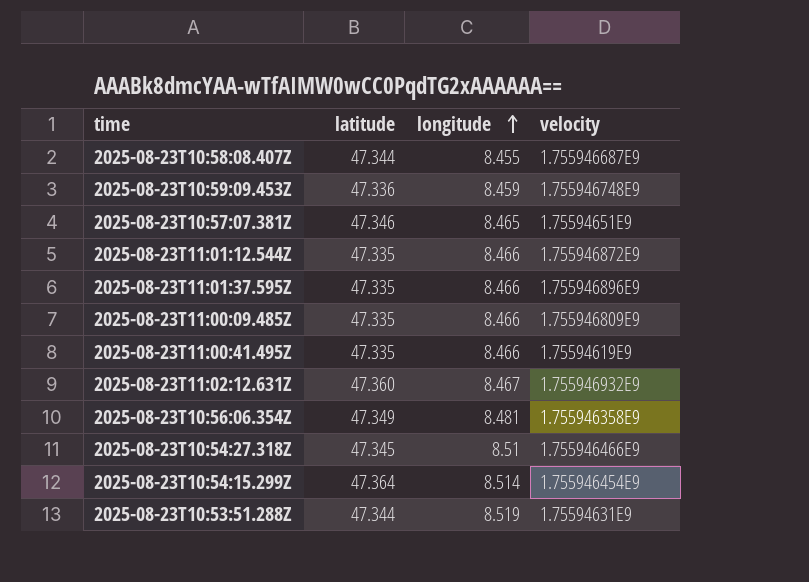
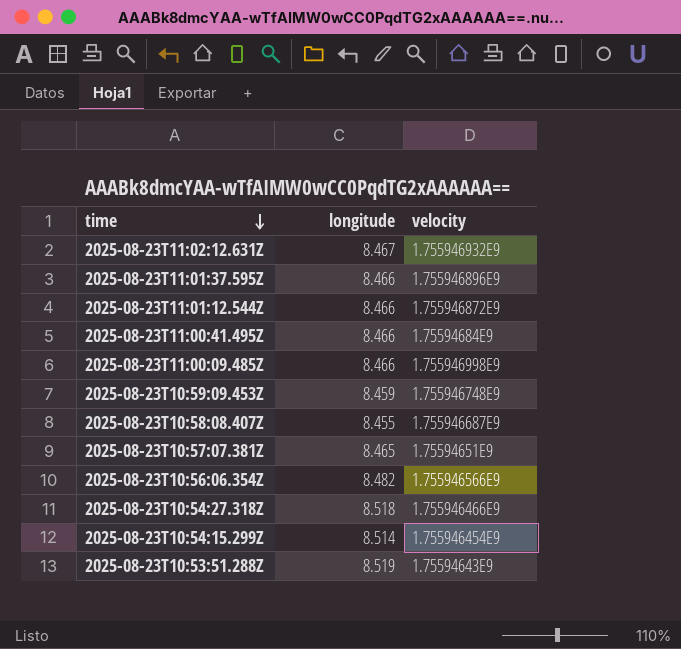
row order: longitude ascending -> time descending
column latitude | position: 2 -> none
2025-08-23T11:00:41.495Z | velocity: 1.75594619E9 -> 1.75594684E9
2025-08-23T11:00:09.485Z | velocity: 1.755946809E9 -> 1.755946998E9
2025-08-23T10:56:06.354Z | longitude: 8.481 -> 8.482
2025-08-23T10:56:06.354Z | velocity: 1.755946358E9 -> 1.755946566E9
2025-08-23T10:54:27.318Z | longitude: 8.51 -> 8.518
2025-08-23T10:53:51.288Z | velocity: 1.75594631E9 -> 1.75594643E9

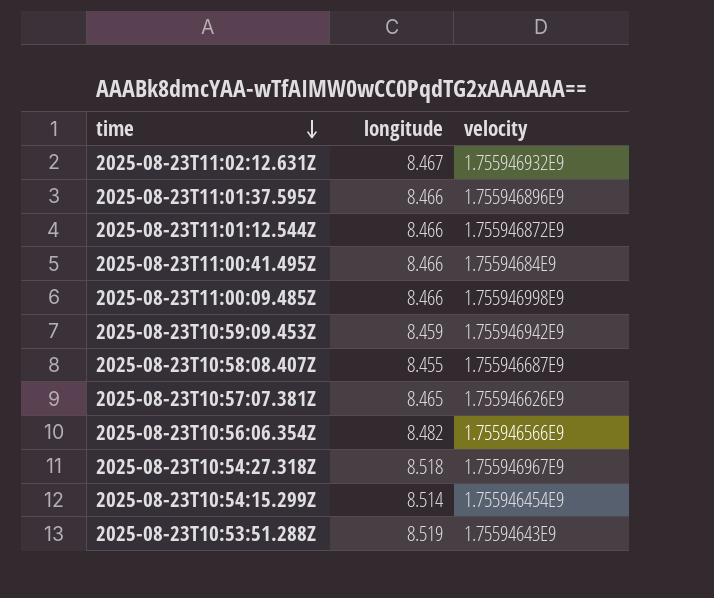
2025-08-23T10:59:09.453Z | velocity: 1.755946748E9 -> 1.755946942E9
2025-08-23T10:57:07.381Z | velocity: 1.75594651E9 -> 1.755946626E9
2025-08-23T10:54:27.318Z | velocity: 1.755946466E9 -> 1.755946967E9

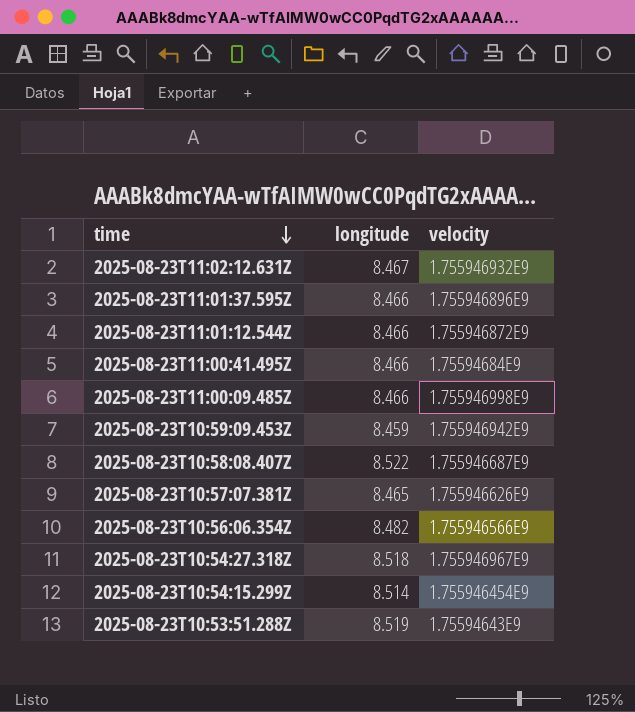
2025-08-23T10:58:08.407Z | longitude: 8.455 -> 8.522

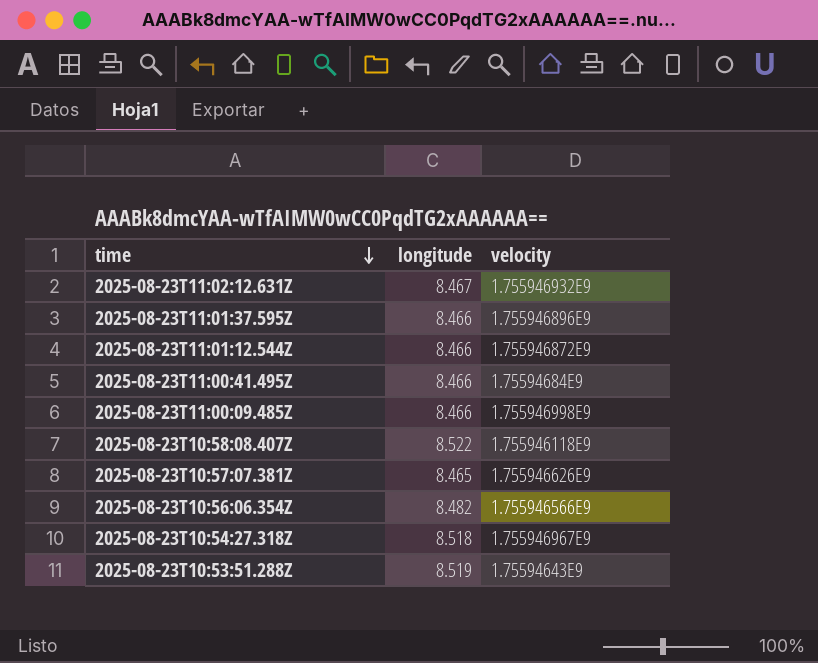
row 2025-08-23T10:59:09.453Z: 8.459 | 1.755946942E9 -> none
row 2025-08-23T10:54:15.299Z: 8.514 | 1.755946454E9 -> none
2025-08-23T10:58:08.407Z | velocity: 1.755946687E9 -> 1.755946118E9

